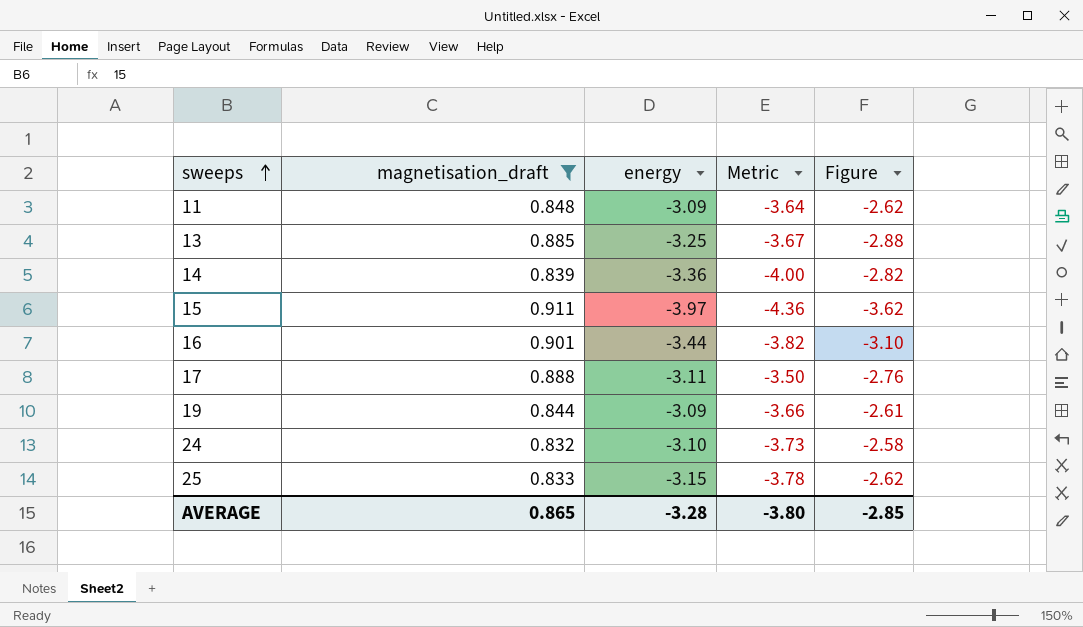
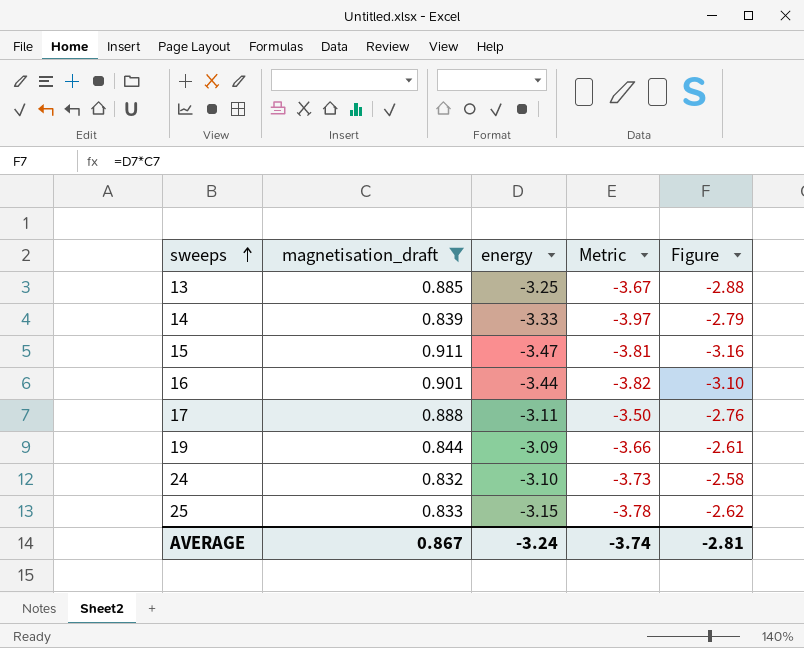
row 11: 0.848 | -3.09 | -3.64 | -2.62 -> none
14 | energy: -3.36 -> -3.33
14 | Metric: -4.00 -> -3.97
14 | Figure: -2.82 -> -2.79
15 | energy: -3.97 -> -3.47
15 | Metric: -4.36 -> -3.81
15 | Figure: -3.62 -> -3.16
AVERAGE | magnetisation_draft: 0.865 -> 0.867
AVERAGE | energy: -3.28 -> -3.24
AVERAGE | Metric: -3.80 -> -3.74
AVERAGE | Figure: -2.85 -> -2.81

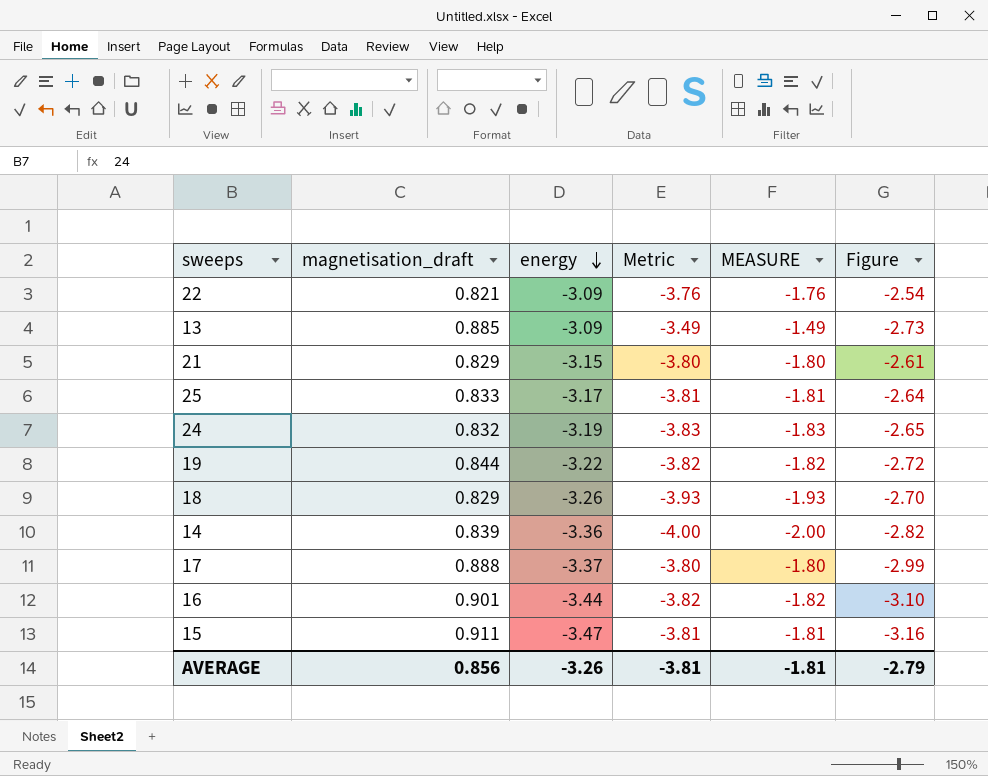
filter: magnetisation_draft >= 0.832 -> none
row order: sweeps ascending -> energy descending
column MEASURE | formula: none -> [Metric] + 2
13 | energy: -3.25 -> -3.09
13 | Metric: -3.67 -> -3.49
13 | Figure: -2.88 -> -2.73
25 | energy: -3.15 -> -3.17
25 | Metric: -3.78 -> -3.81
25 | Figure: -2.62 -> -2.64
24 | energy: -3.10 -> -3.19
24 | Metric: -3.73 -> -3.83
24 | Figure: -2.58 -> -2.65
19 | energy: -3.09 -> -3.22
19 | Metric: -3.66 -> -3.82
19 | Figure: -2.61 -> -2.72
14 | energy: -3.33 -> -3.36
14 | Metric: -3.97 -> -4.00
14 | Figure: -2.79 -> -2.82
17 | energy: -3.11 -> -3.37
17 | Metric: -3.50 -> -3.80
17 | Figure: -2.76 -> -2.99
AVERAGE | magnetisation_draft: 0.867 -> 0.856
AVERAGE | energy: -3.24 -> -3.26
AVERAGE | Metric: -3.74 -> -3.81
AVERAGE | Figure: -2.81 -> -2.79

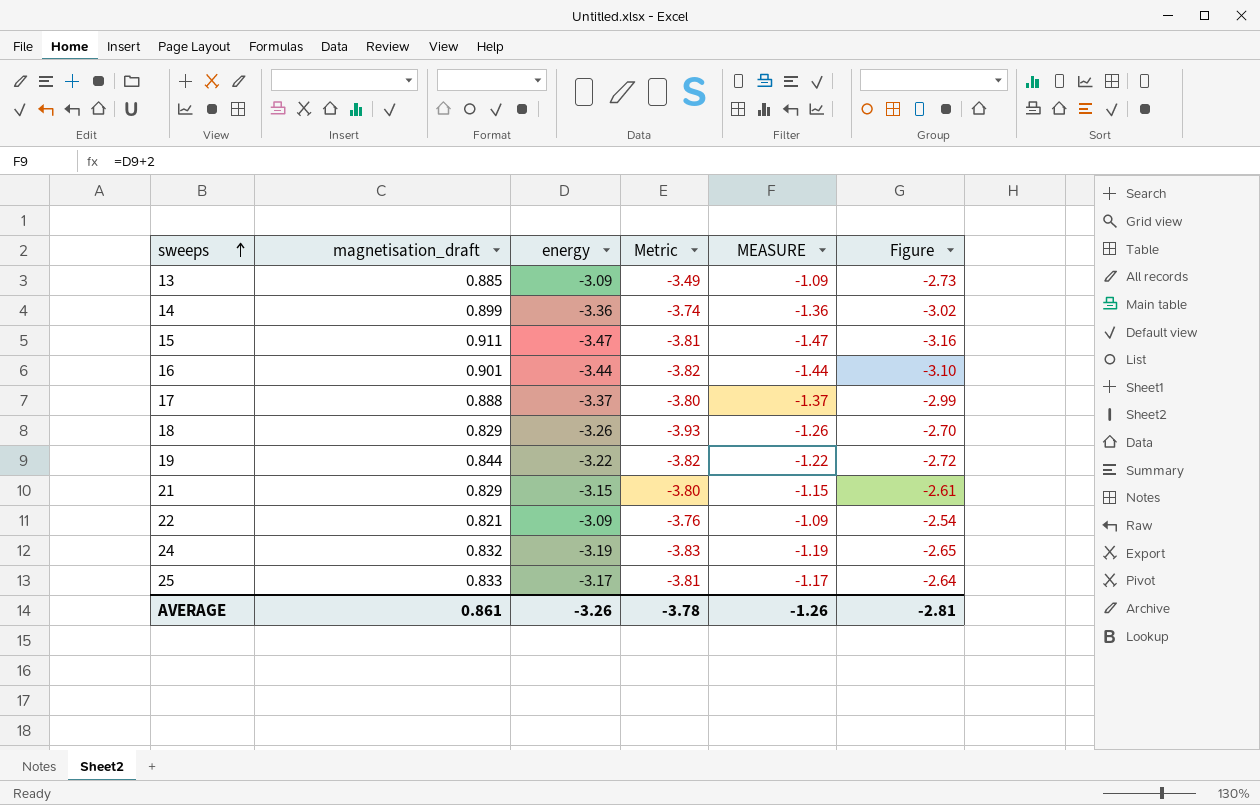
row order: energy descending -> sweeps ascending
column MEASURE | formula: [Metric] + 2 -> [energy] + 2
14 | magnetisation_draft: 0.839 -> 0.899
14 | Metric: -4.00 -> -3.74
14 | Figure: -2.82 -> -3.02
AVERAGE | magnetisation_draft: 0.856 -> 0.861
AVERAGE | Metric: -3.81 -> -3.78
AVERAGE | MEASURE: -1.81 -> -1.26
AVERAGE | Figure: -2.79 -> -2.81

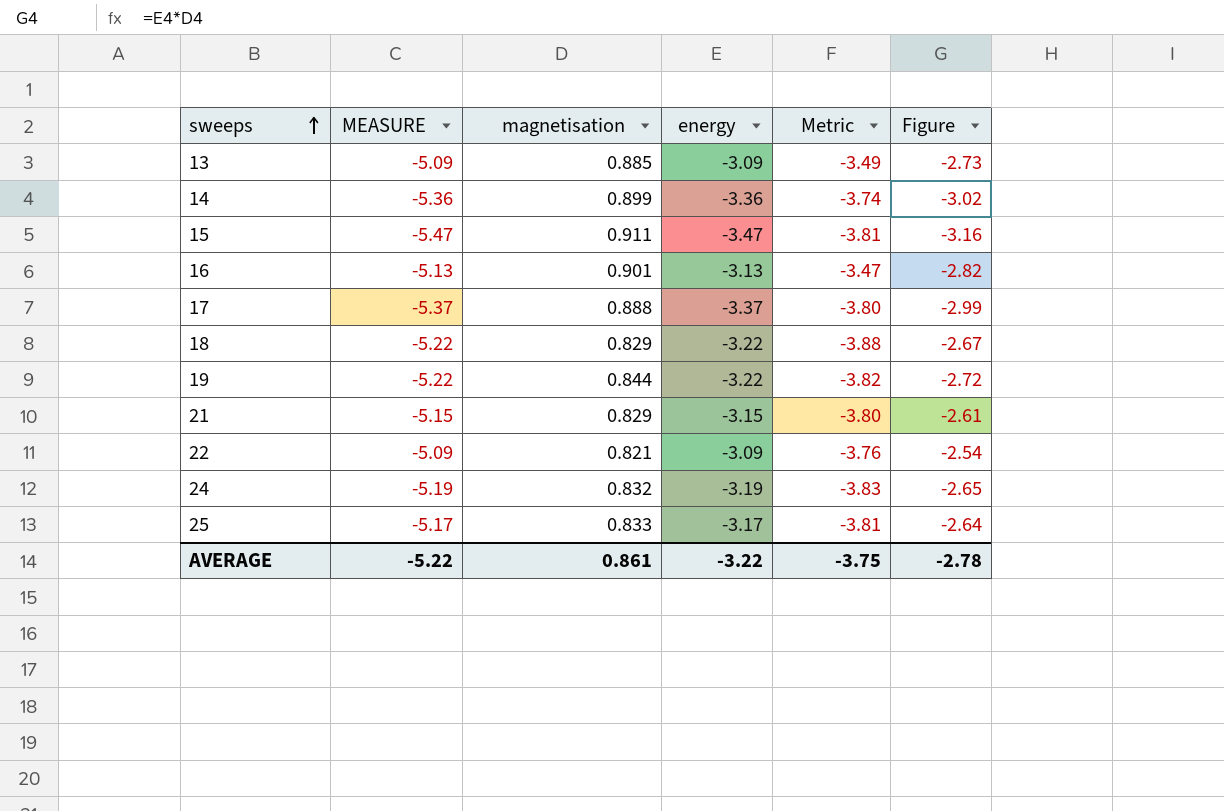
column MEASURE | formula: [energy] + 2 -> [energy] - 2
column MEASURE | position: 5 -> 2
column name: magnetisation_draft -> magnetisation
16 | energy: -3.44 -> -3.13
16 | Metric: -3.82 -> -3.47
16 | Figure: -3.10 -> -2.82
18 | energy: -3.26 -> -3.22
18 | Metric: -3.93 -> -3.88
18 | Figure: -2.70 -> -2.67
AVERAGE | MEASURE: -1.26 -> -5.22
AVERAGE | energy: -3.26 -> -3.22
AVERAGE | Metric: -3.78 -> -3.75
AVERAGE | Figure: -2.81 -> -2.78

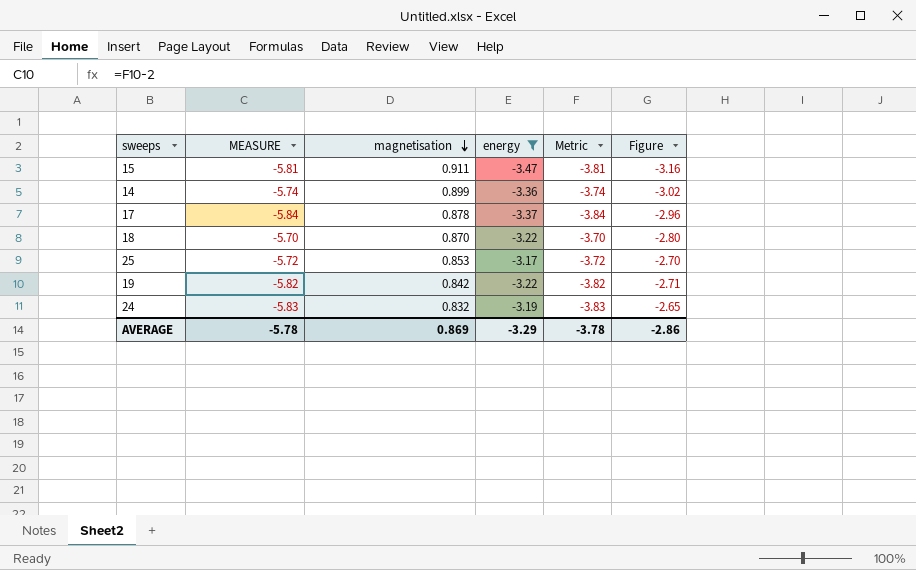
filter: none -> energy <= -3.17
row order: sweeps ascending -> magnetisation descending
column MEASURE | formula: [energy] - 2 -> [Metric] - 2
17 | magnetisation: 0.888 -> 0.878
17 | Metric: -3.80 -> -3.84
17 | Figure: -2.99 -> -2.96
18 | magnetisation: 0.829 -> 0.870
18 | Metric: -3.88 -> -3.70
18 | Figure: -2.67 -> -2.80
25 | magnetisation: 0.833 -> 0.853
25 | Metric: -3.81 -> -3.72
25 | Figure: -2.64 -> -2.70
19 | magnetisation: 0.844 -> 0.842
19 | Figure: -2.72 -> -2.71
AVERAGE | MEASURE: -5.22 -> -5.78
AVERAGE | magnetisation: 0.861 -> 0.869
AVERAGE | energy: -3.22 -> -3.29
AVERAGE | Metric: -3.75 -> -3.78
AVERAGE | Figure: -2.78 -> -2.86

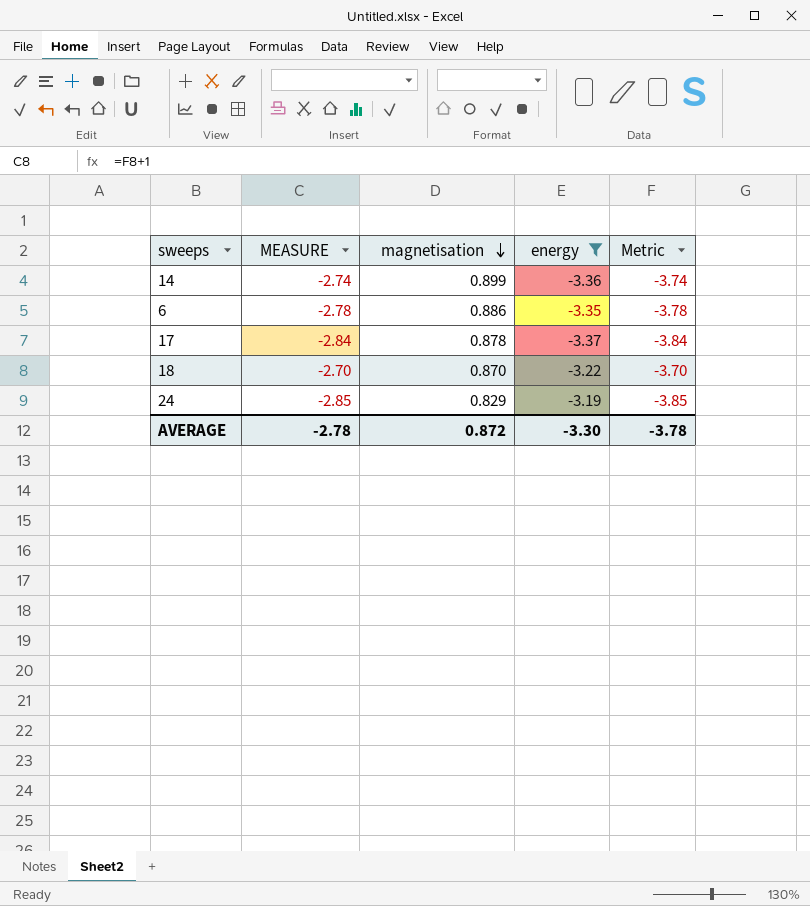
column Figure | formula: [magnetisation] * [energy] -> none
column MEASURE | formula: [Metric] - 2 -> [Metric] + 1
row 15: -5.81 | 0.911 | -3.47 | -3.81 | -3.16 -> none
row 25: -5.72 | 0.853 | -3.17 | -3.72 | -2.70 -> none
row 19: -5.82 | 0.842 | -3.22 | -3.82 | -2.71 -> none
row 6: none -> -2.78 | 0.886 | -3.35 | -3.78
24 | magnetisation: 0.832 -> 0.829
24 | Metric: -3.83 -> -3.85
AVERAGE | MEASURE: -5.78 -> -2.78
AVERAGE | magnetisation: 0.869 -> 0.872
AVERAGE | energy: -3.29 -> -3.30

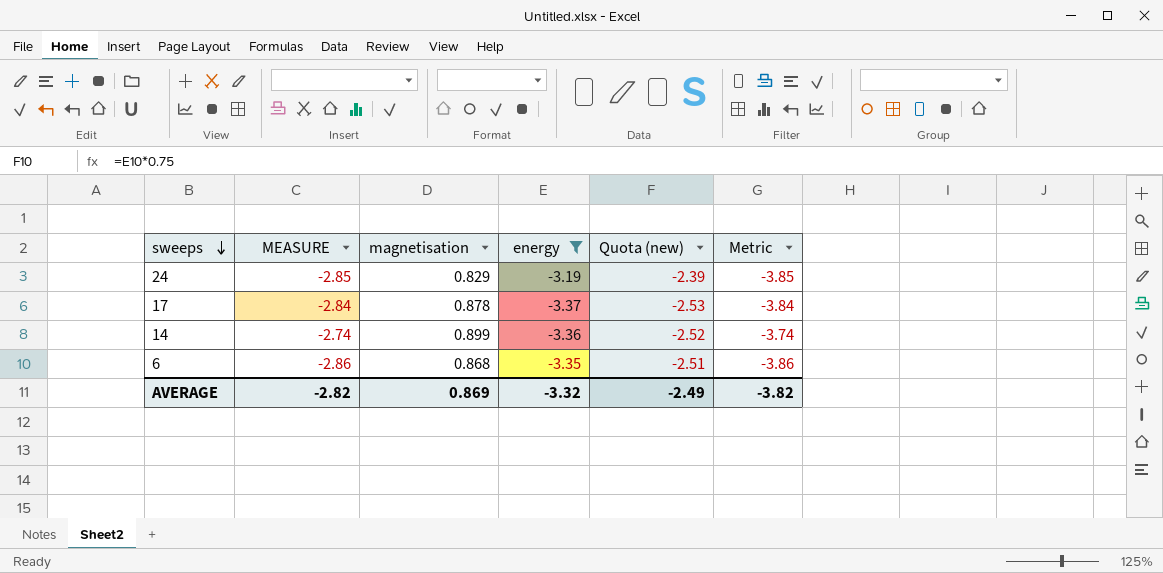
row order: magnetisation descending -> sweeps descending
column Quota (new) | formula: none -> [energy] * 0.75
row 18: -2.70 | 0.870 | -3.22 | -3.70 -> none
6 | MEASURE: -2.78 -> -2.86
6 | magnetisation: 0.886 -> 0.868
6 | Metric: -3.78 -> -3.86
AVERAGE | MEASURE: -2.78 -> -2.82
AVERAGE | magnetisation: 0.872 -> 0.869
AVERAGE | energy: -3.30 -> -3.32
AVERAGE | Metric: -3.78 -> -3.82

